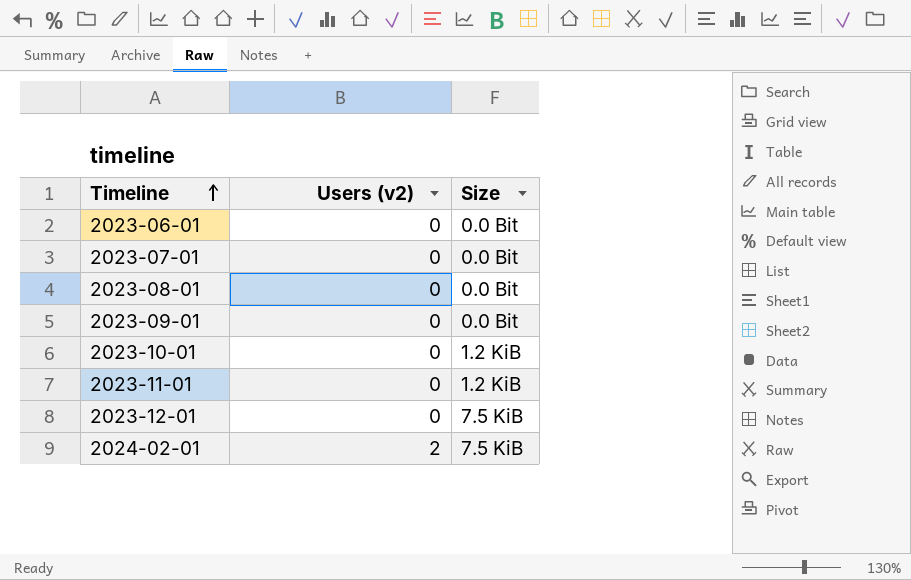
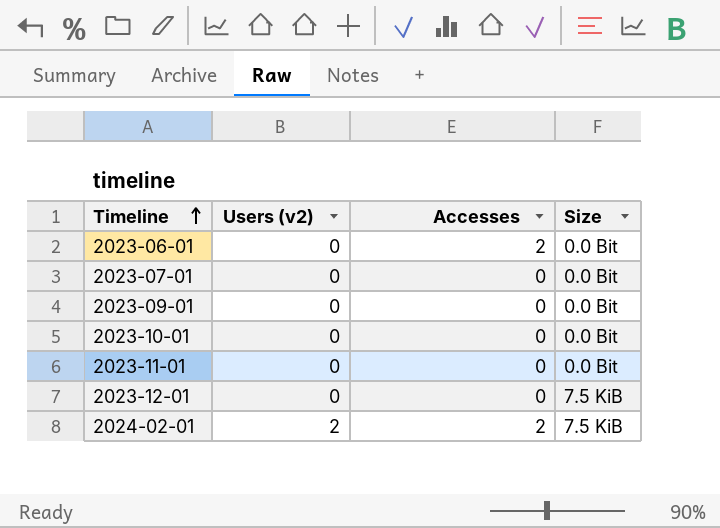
column Accesses | position: none -> 3
row 2023-08-01: 0 | 0.0 Bit -> none
2023-10-01 | Size: 1.2 KiB -> 0.0 Bit
2023-11-01 | Size: 1.2 KiB -> 0.0 Bit

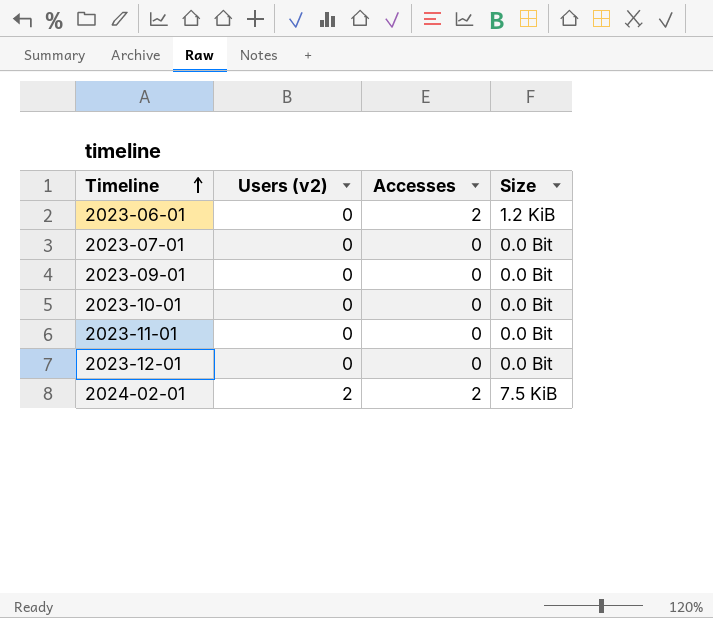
2023-06-01 | Size: 0.0 Bit -> 1.2 KiB
2023-12-01 | Size: 7.5 KiB -> 0.0 Bit

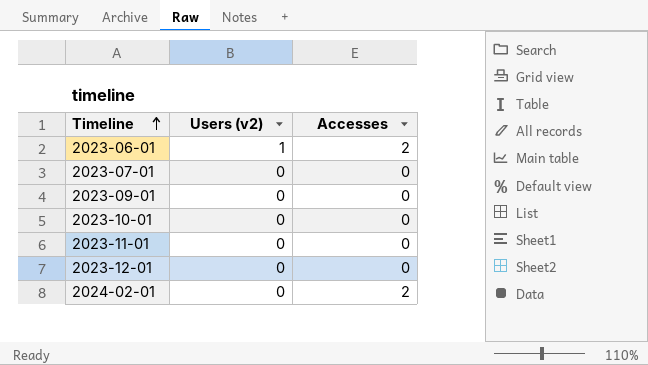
column Size | position: 4 -> none
2023-06-01 | Users (v2): 0 -> 1
2024-02-01 | Users (v2): 2 -> 0

